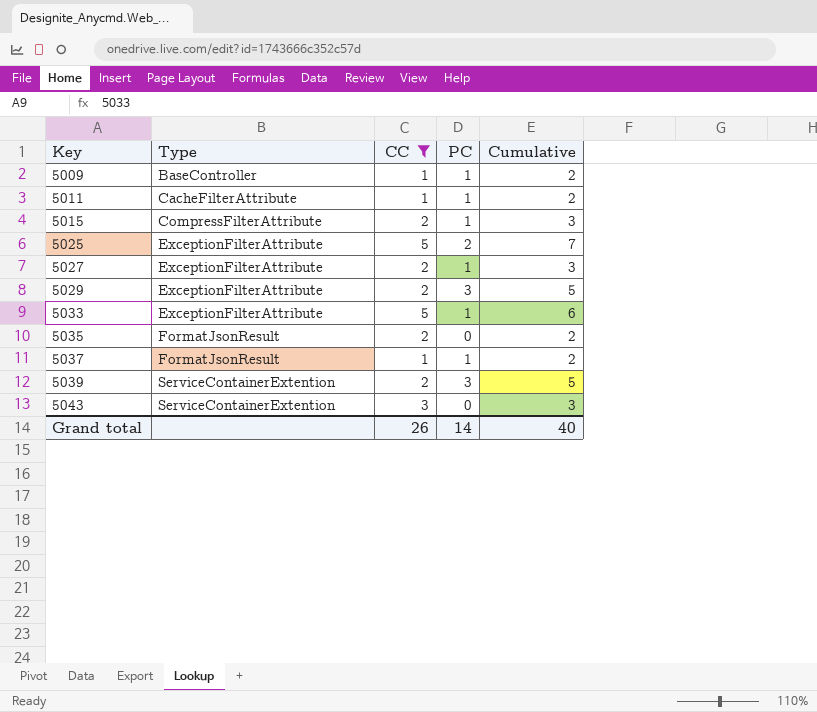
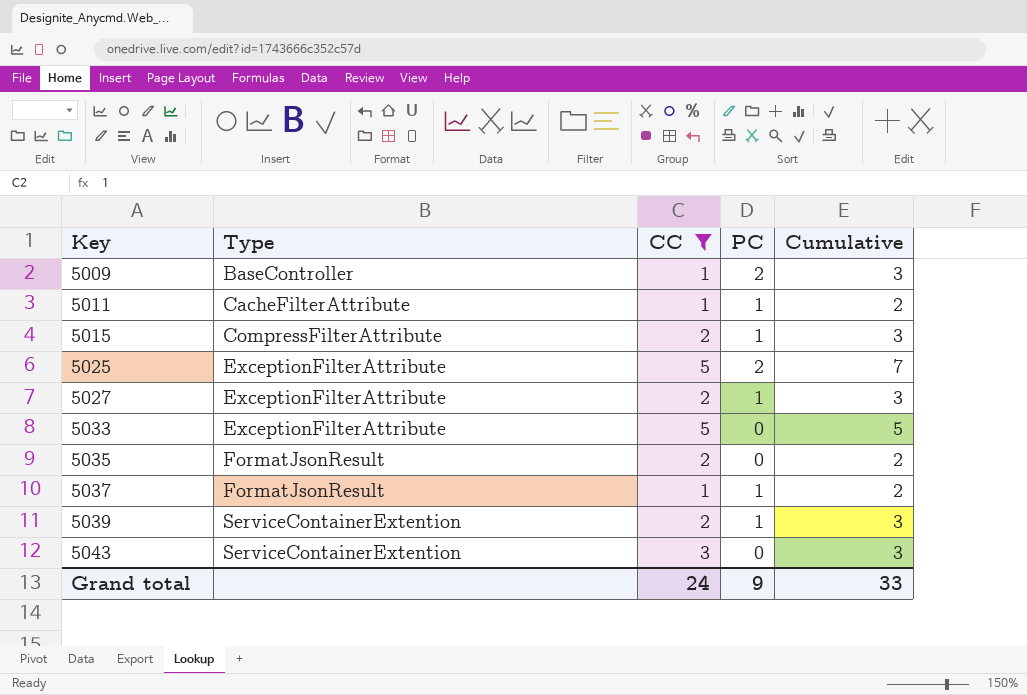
row 5029: ExceptionFilterAttribute | 2 | 3 | 5 -> none
5009 | PC: 1 -> 2
5009 | Cumulative: 2 -> 3
5033 | PC: 1 -> 0
5033 | Cumulative: 6 -> 5
5039 | PC: 3 -> 1
5039 | Cumulative: 5 -> 3
Grand total | CC: 26 -> 24
Grand total | PC: 14 -> 9
Grand total | Cumulative: 40 -> 33

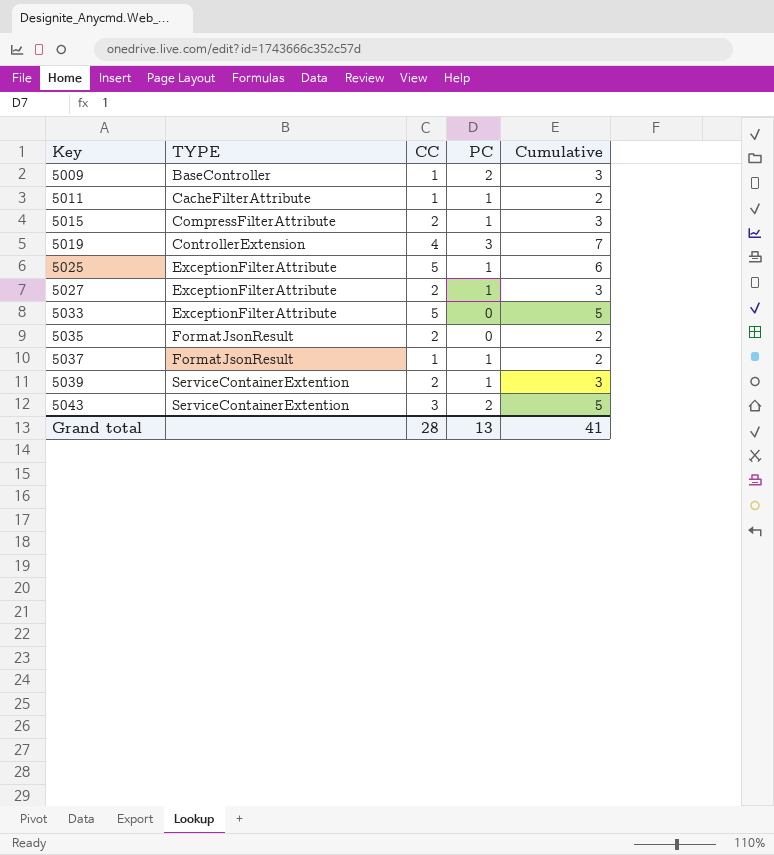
filter: CC != 4 -> none
column name: Type -> TYPE
5025 | PC: 2 -> 1
5025 | Cumulative: 7 -> 6
5043 | PC: 0 -> 2
5043 | Cumulative: 3 -> 5
Grand total | CC: 24 -> 28
Grand total | PC: 9 -> 13
Grand total | Cumulative: 33 -> 41

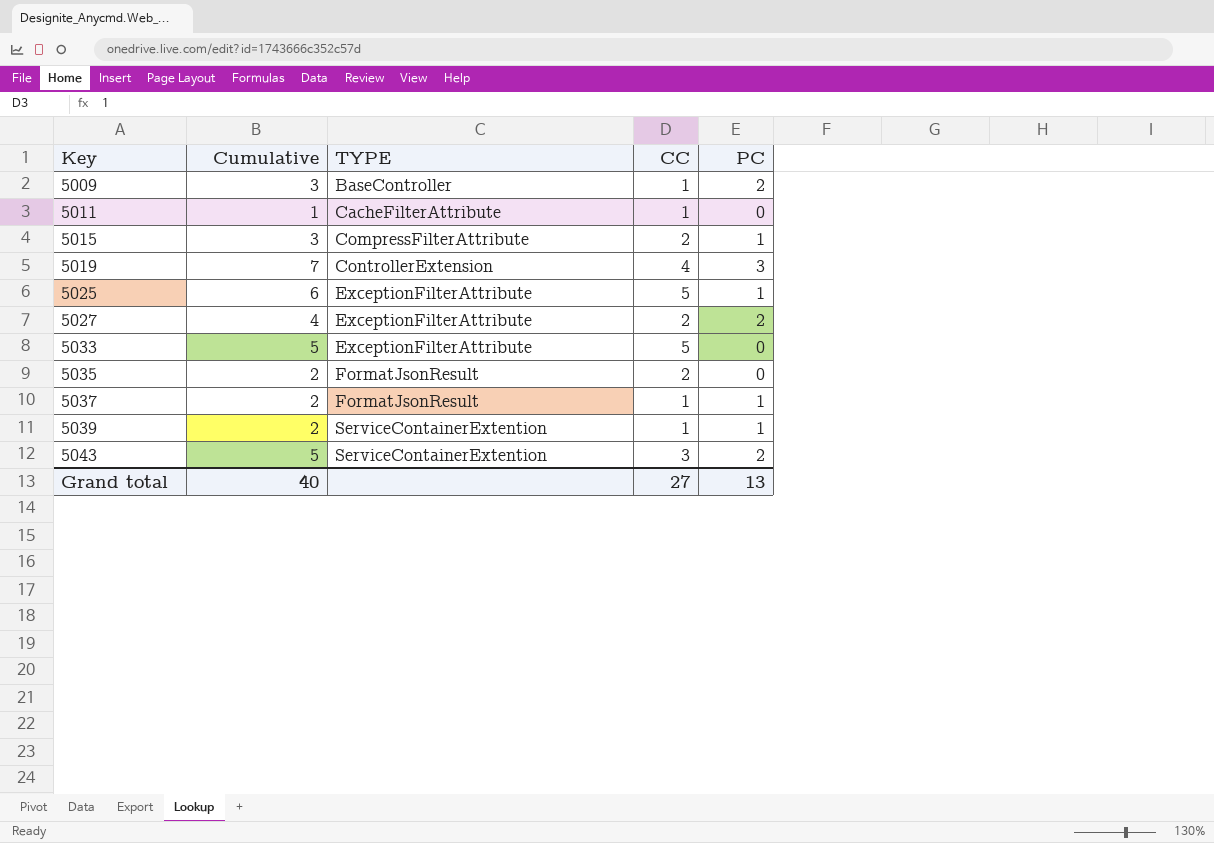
column Cumulative | position: 5 -> 2
5011 | Cumulative: 2 -> 1
5011 | PC: 1 -> 0
5027 | Cumulative: 3 -> 4
5027 | PC: 1 -> 2
5039 | Cumulative: 3 -> 2
5039 | CC: 2 -> 1
Grand total | Cumulative: 41 -> 40
Grand total | CC: 28 -> 27

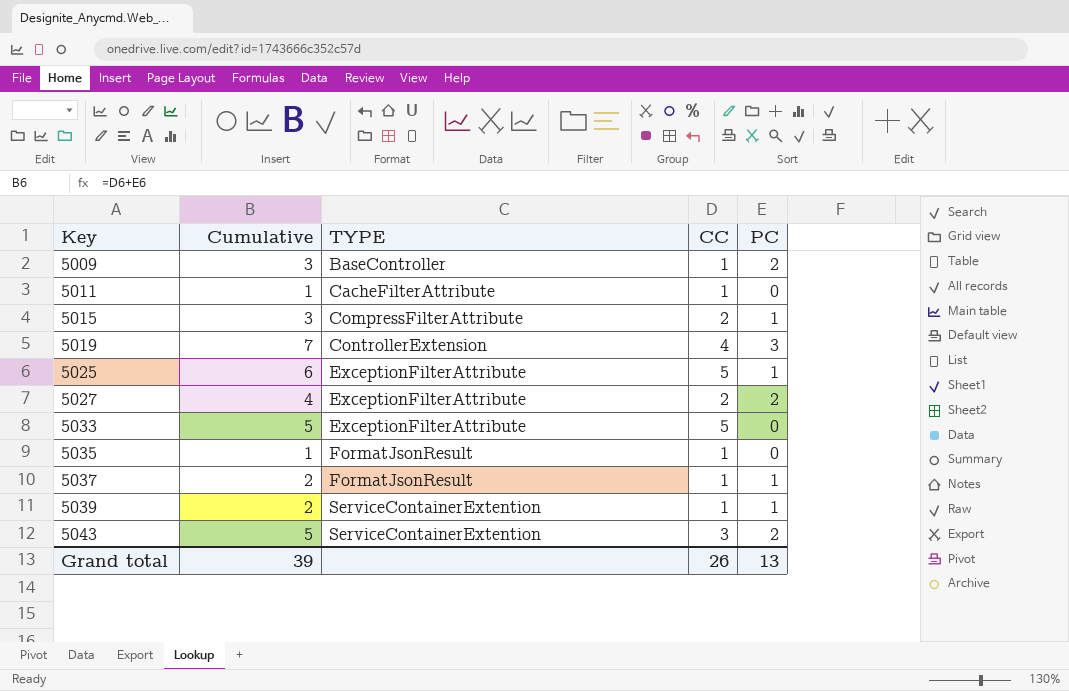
5035 | Cumulative: 2 -> 1
5035 | CC: 2 -> 1
Grand total | Cumulative: 40 -> 39
Grand total | CC: 27 -> 26

